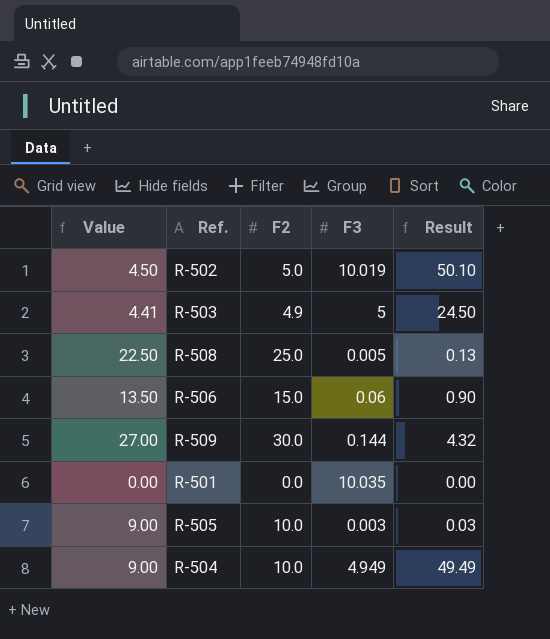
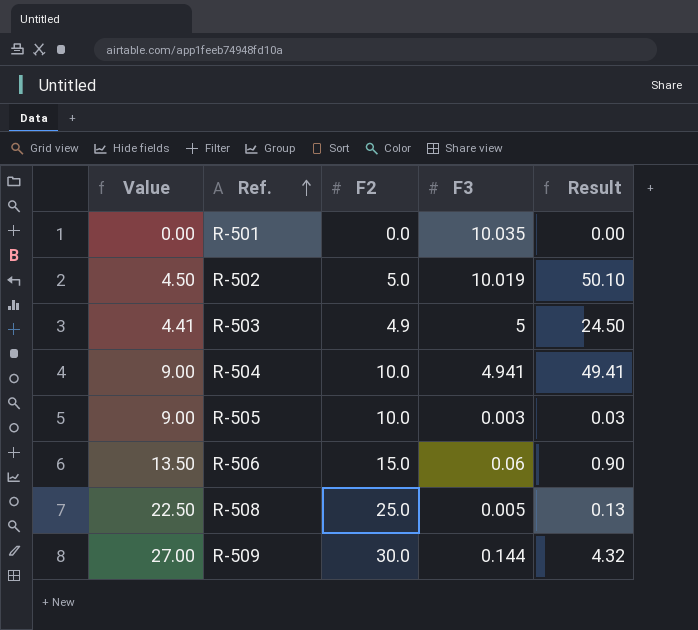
row order: none -> Ref. ascending
R-504 | F3: 4.949 -> 4.941
R-504 | Result: 49.49 -> 49.41

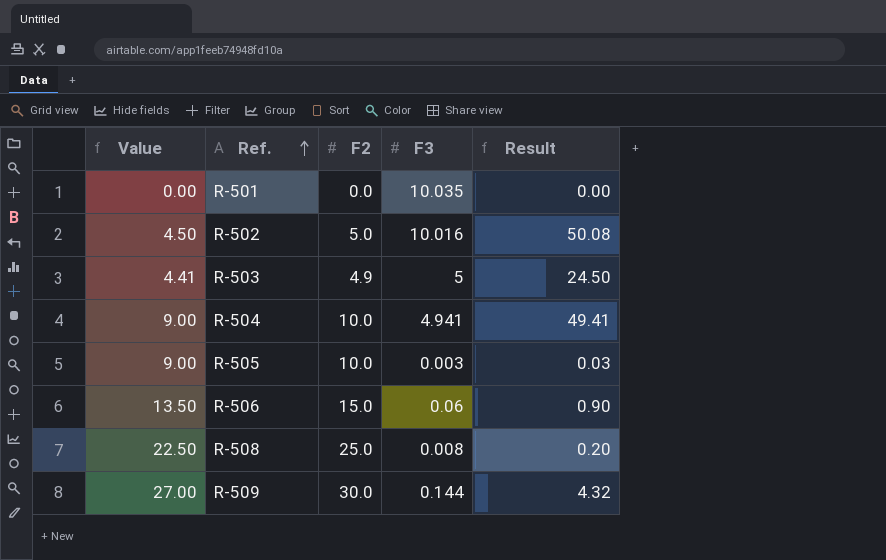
R-502 | F3: 10.019 -> 10.016
R-502 | Result: 50.10 -> 50.08
R-508 | F3: 0.005 -> 0.008
R-508 | Result: 0.13 -> 0.20

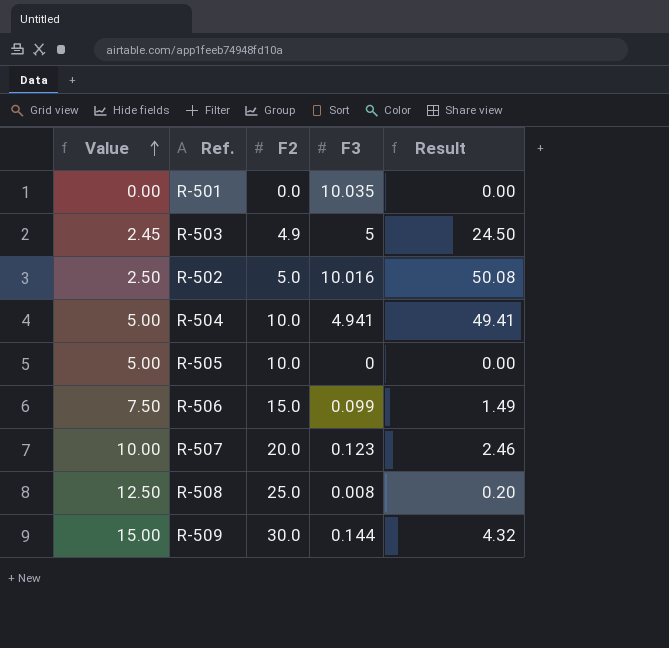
row order: Ref. ascending -> Value ascending
column Value | formula: [F2] * 0.9 -> [F2] * 0.5
R-505 | F3: 0.003 -> 0
R-505 | Result: 0.03 -> 0.00
R-506 | F3: 0.06 -> 0.099
R-506 | Result: 0.90 -> 1.49
row R-507: none -> 10.00 | 20.0 | 0.123 | 2.46

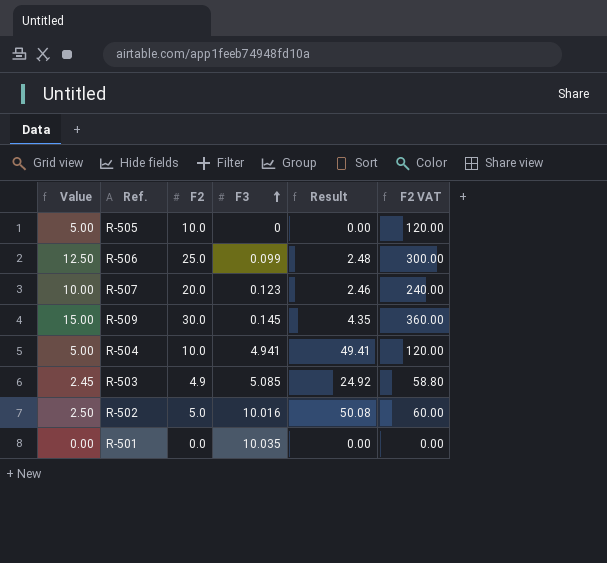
row order: Value ascending -> F3 ascending
column F2 VAT | formula: none -> [F2] * 12
row R-508: 12.50 | 25.0 | 0.008 | 0.20 -> none
R-506 | Value: 7.50 -> 12.50
R-506 | F2: 15.0 -> 25.0
R-506 | Result: 1.49 -> 2.48
R-509 | F3: 0.144 -> 0.145
R-509 | Result: 4.32 -> 4.35
R-503 | F3: 5 -> 5.085
R-503 | Result: 24.50 -> 24.92

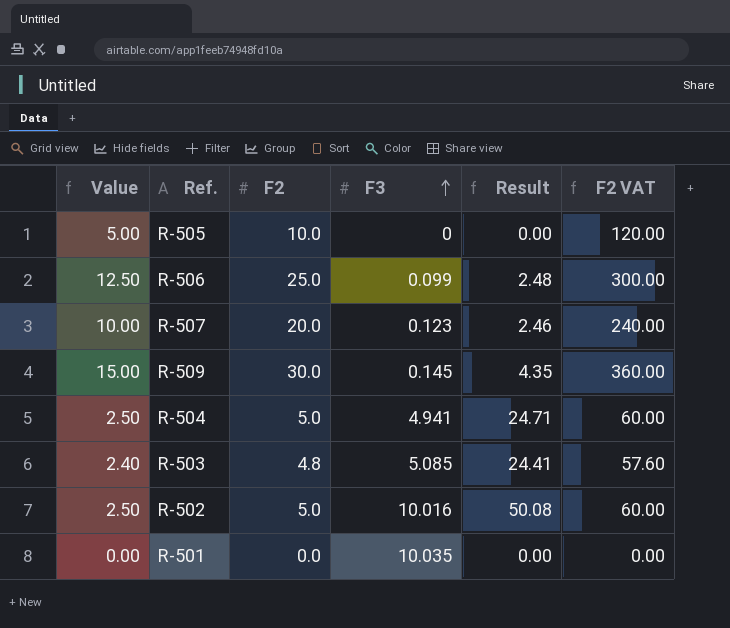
R-504 | Value: 5.00 -> 2.50
R-504 | F2: 10.0 -> 5.0
R-504 | Result: 49.41 -> 24.71
R-504 | F2 VAT: 120.00 -> 60.00
R-503 | Value: 2.45 -> 2.40
R-503 | F2: 4.9 -> 4.8
R-503 | Result: 24.92 -> 24.41
R-503 | F2 VAT: 58.80 -> 57.60

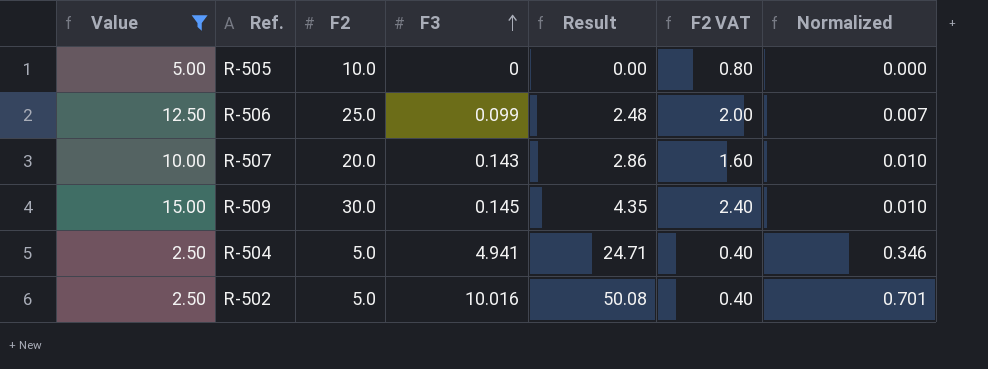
filter: none -> Value >= 2.50
column F2 VAT | formula: [F2] * 12 -> [F2] * 0.08
column Normalized | formula: none -> [F3] * 0.07
R-507 | F3: 0.123 -> 0.143
R-507 | Result: 2.46 -> 2.86

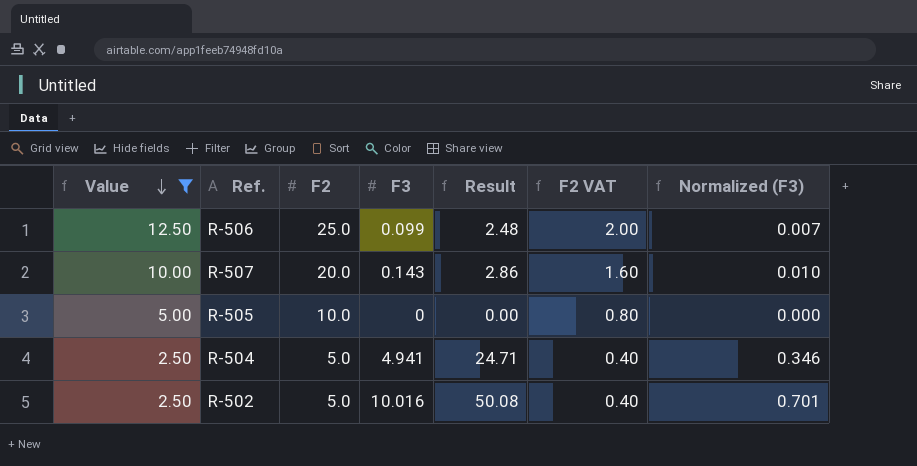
row order: F3 ascending -> Value descending
column name: Normalized -> Normalized (F3)
row R-509: 15.00 | 30.0 | 0.145 | 4.35 | 2.40 | 0.010 -> none

